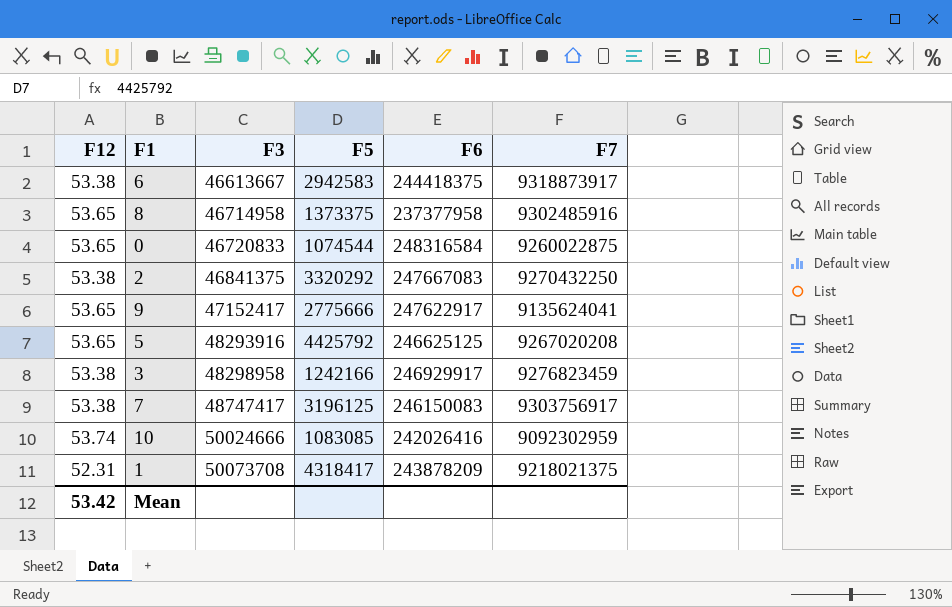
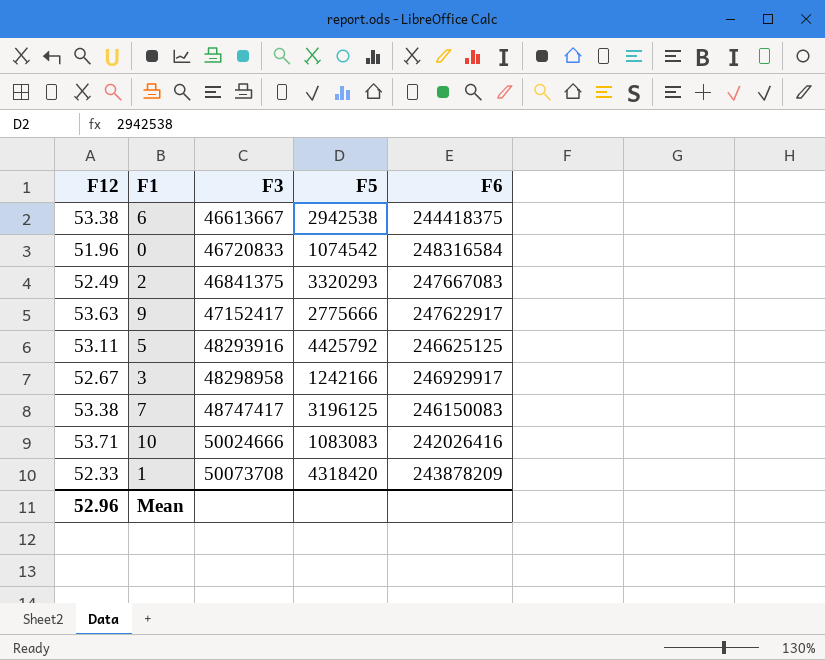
column F7 | position: 6 -> none
row 8: 53.65 | 46714958 | 1373375 | 237377958 | 9302485916 -> none
6 | F5: 2942583 -> 2942538
0 | F12: 53.65 -> 51.96
0 | F5: 1074544 -> 1074542
2 | F12: 53.38 -> 52.49
2 | F5: 3320292 -> 3320293
9 | F12: 53.65 -> 53.63
5 | F12: 53.65 -> 53.11
3 | F12: 53.38 -> 52.67
10 | F12: 53.74 -> 53.71
10 | F5: 1083085 -> 1083083
1 | F12: 52.31 -> 52.33
1 | F5: 4318417 -> 4318420
Mean | F12: 53.42 -> 52.96

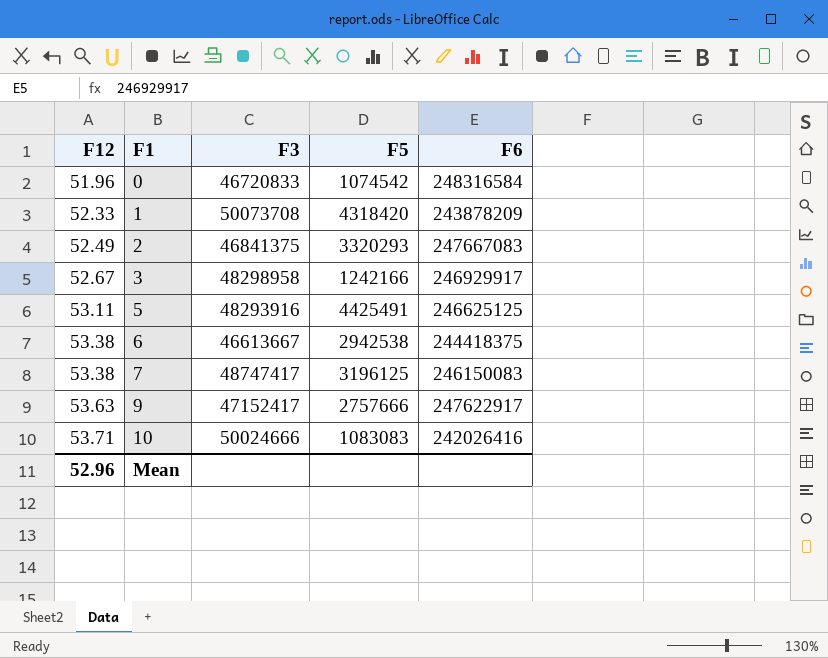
row order: F3 ascending -> F12 ascending
5 | F5: 4425792 -> 4425491
9 | F5: 2775666 -> 2757666

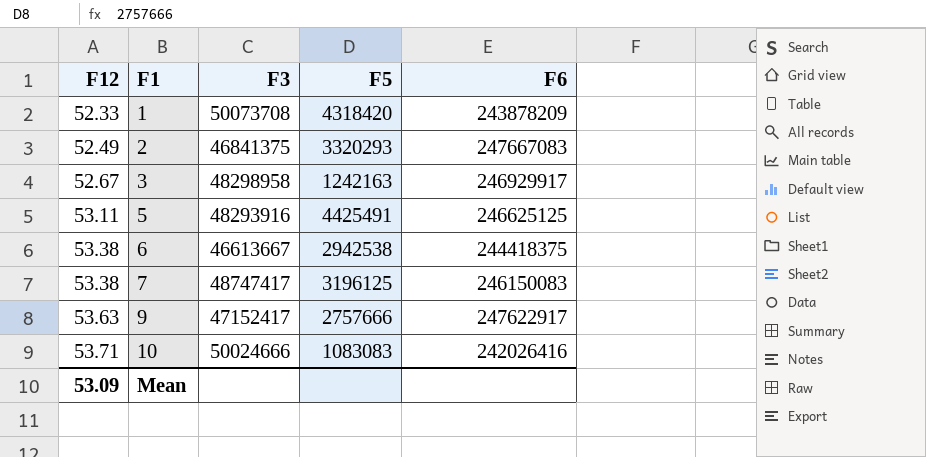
row 0: 51.96 | 46720833 | 1074542 | 248316584 -> none
3 | F5: 1242166 -> 1242163
Mean | F12: 52.96 -> 53.09

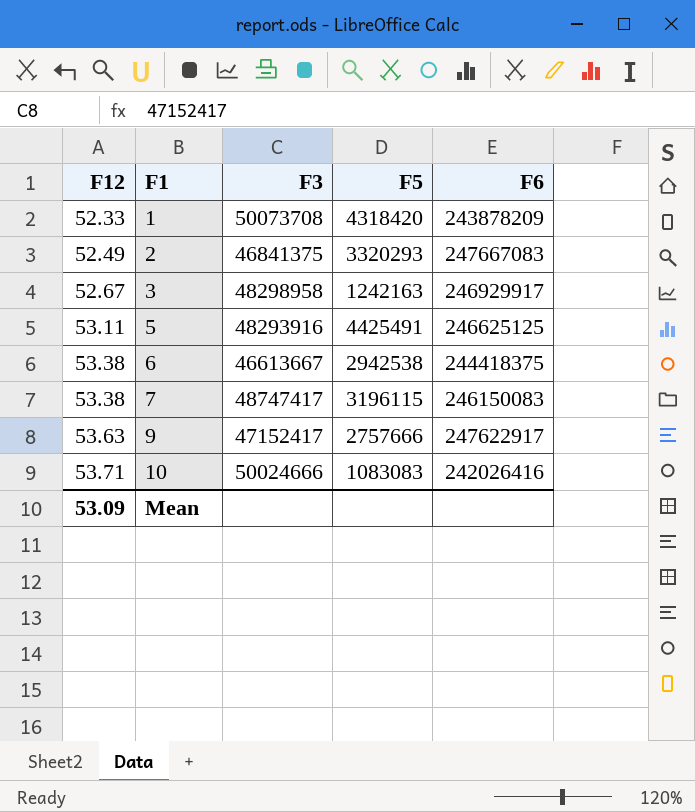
7 | F5: 3196125 -> 3196115

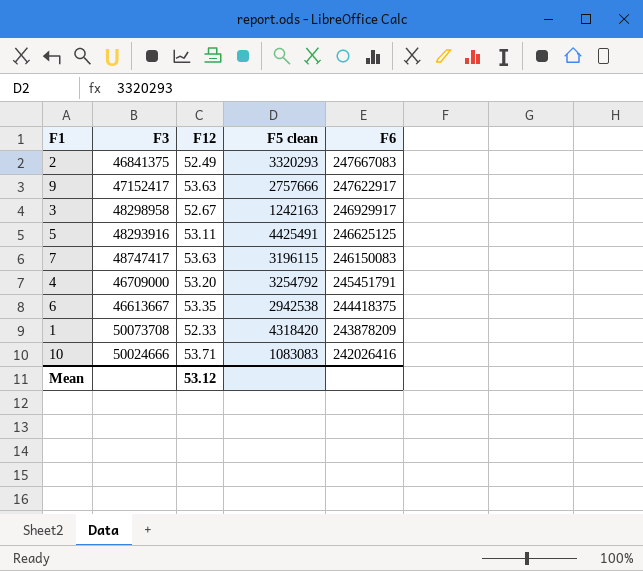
row order: F12 ascending -> F6 descending
column F12 | position: 1 -> 3
column name: F5 -> F5 clean
7 | F12: 53.38 -> 53.63
row 4: none -> 46709000 | 53.20 | 3254792 | 245451791
6 | F12: 53.38 -> 53.35
Mean | F12: 53.09 -> 53.12

